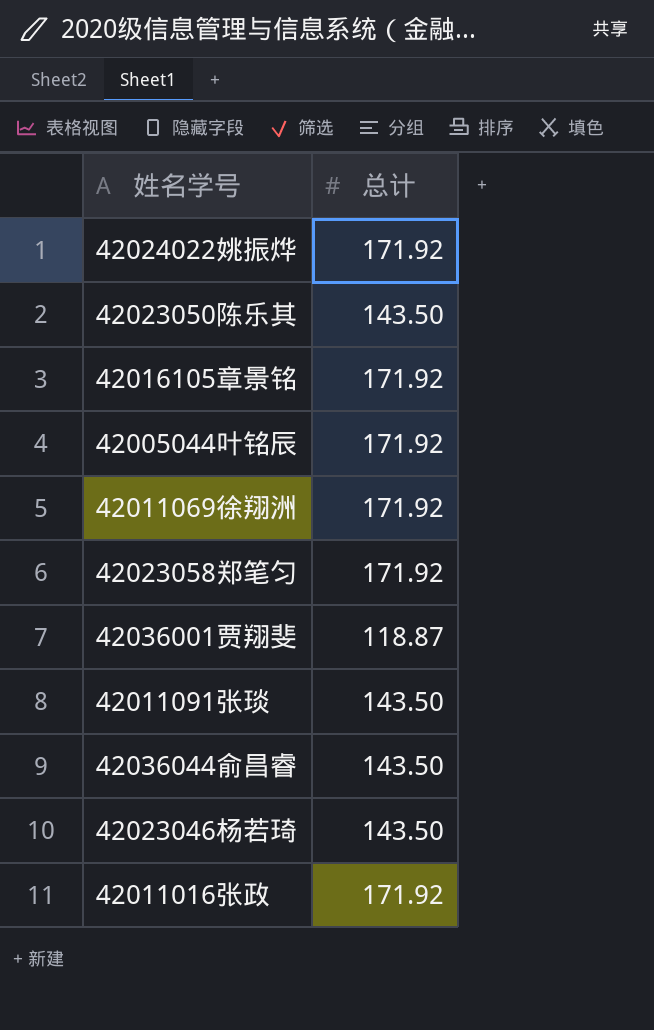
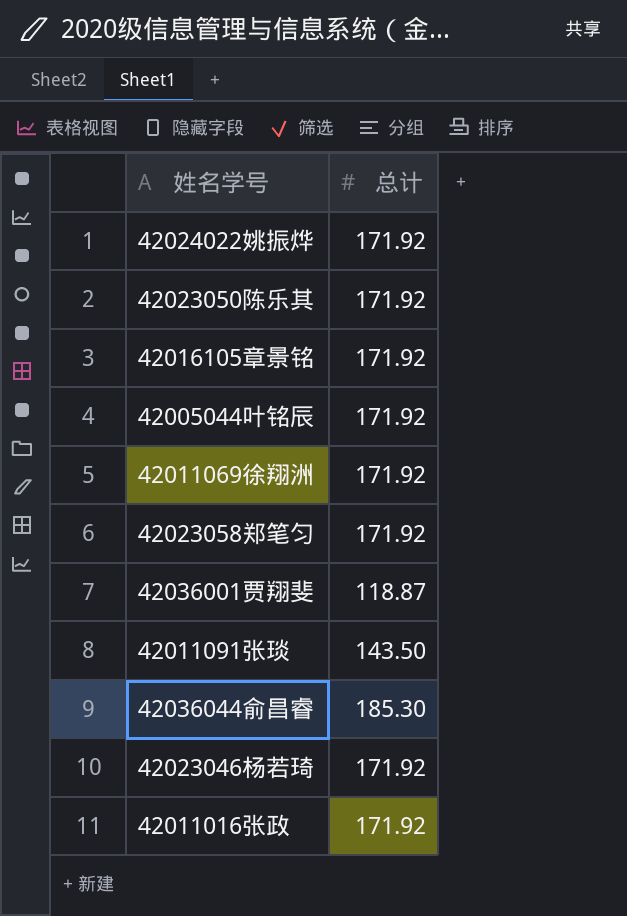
42023050陈乐其 | 总计: 143.50 -> 171.92
42036044俞昌睿 | 总计: 143.50 -> 185.30
42023046杨若琦 | 总计: 143.50 -> 171.92

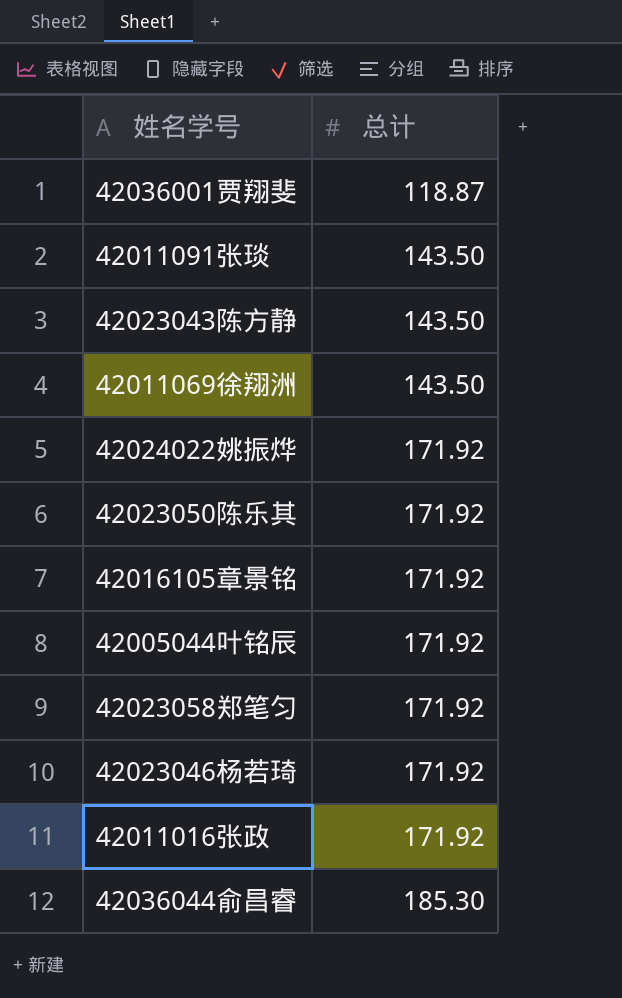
row order: none -> 总计 ascending
row 42023043陈方静: none -> 143.50
42011069徐翔洲 | 总计: 171.92 -> 143.50

